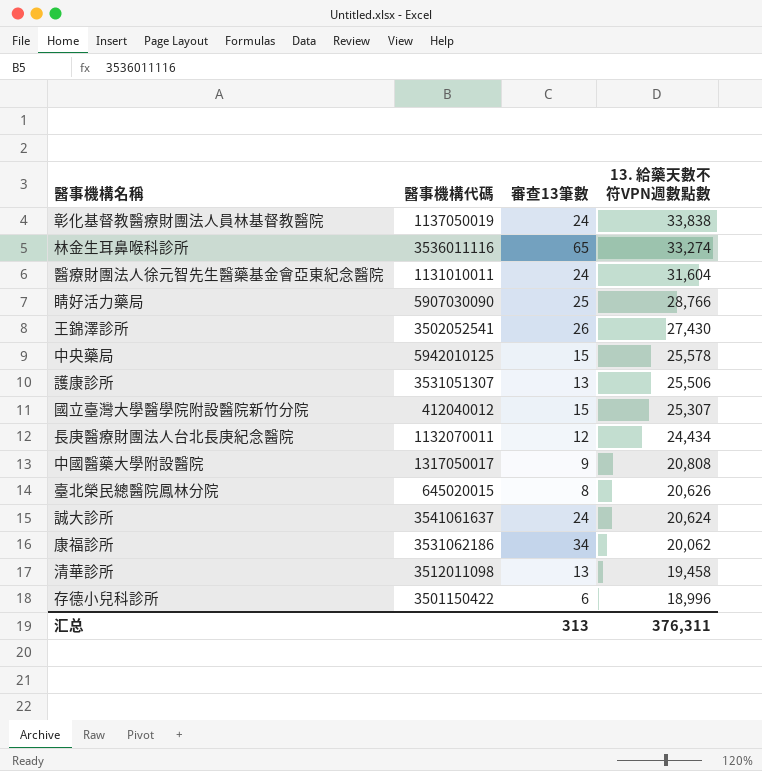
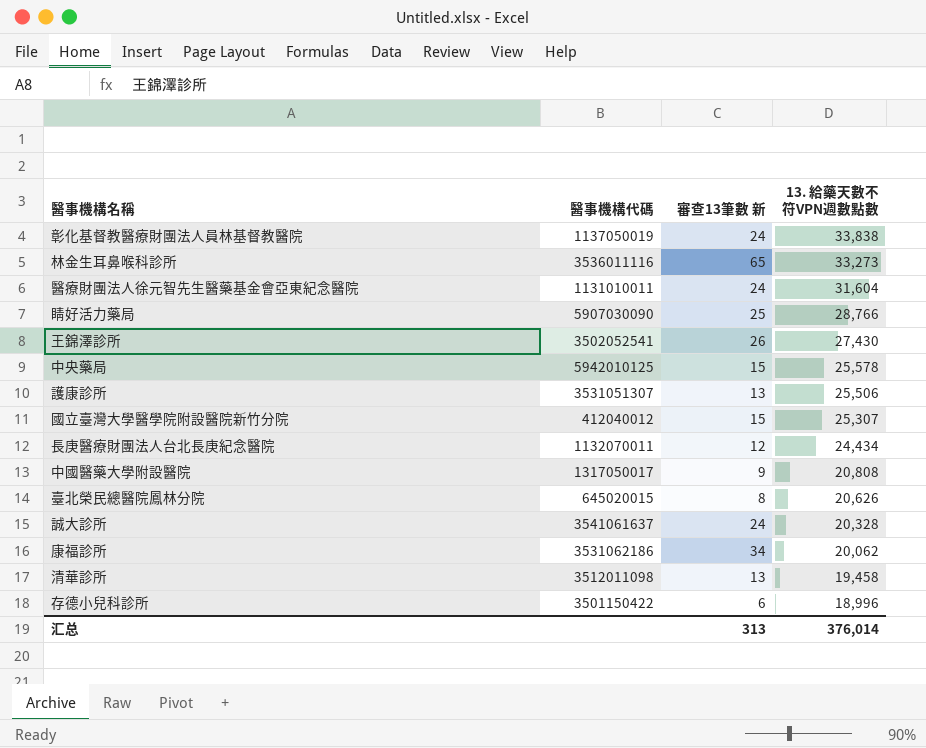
column name: 審查13筆數 -> 審查13筆數 新
林金生耳鼻喉科診所 | 13. 給藥天數不符VPN週數點數: 33,274 -> 33,273
誠大診所 | 13. 給藥天數不符VPN週數點數: 20,624 -> 20,328
汇总 | 13. 給藥天數不符VPN週數點數: 376,311 -> 376,014

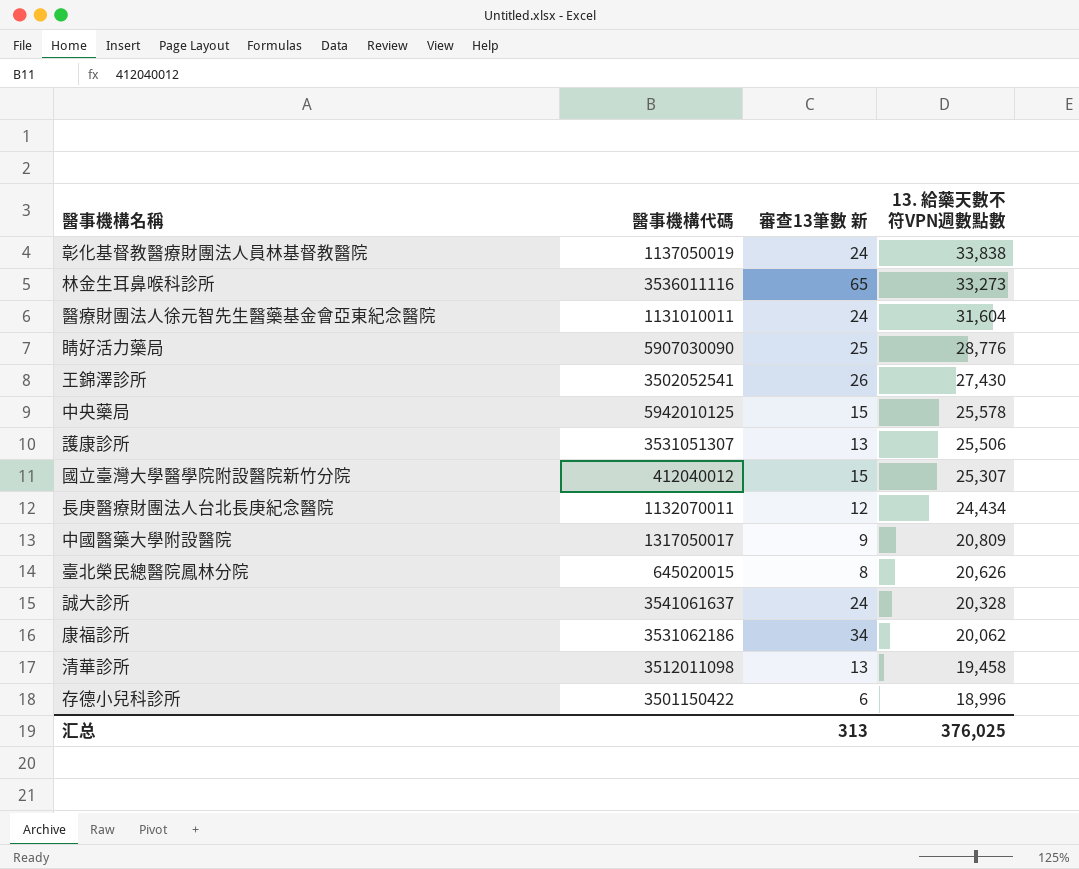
睛好活力藥局 | 13. 給藥天數不符VPN週數點數: 28,766 -> 28,776
中國醫藥大學附設醫院 | 13. 給藥天數不符VPN週數點數: 20,808 -> 20,809
汇总 | 13. 給藥天數不符VPN週數點數: 376,014 -> 376,025

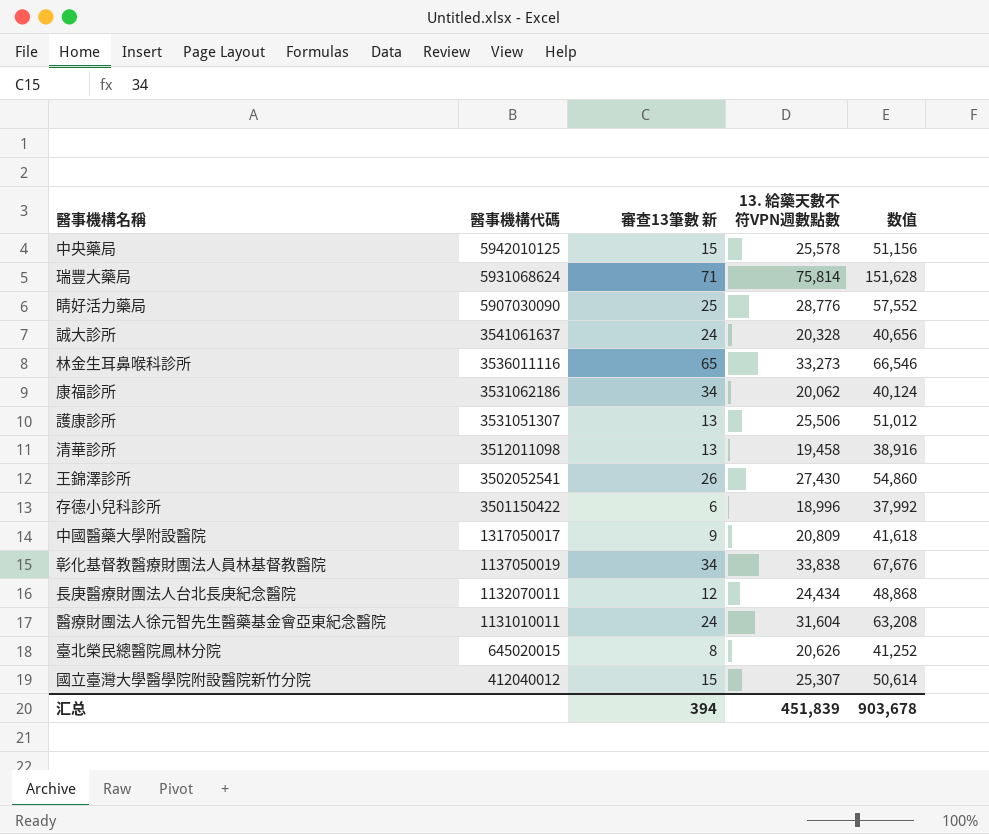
row order: 13. 給藥天數不符VPN週數點數 descending -> 醫事機構代碼 descending
column 数值 | formula: none -> [13. 給藥天數不符VPN週數點數] * 2
row 瑞豐大藥局: none -> 5931068624 | 71 | 75,814 | 151,628
彰化基督教醫療財團法人員林基督教醫院 | 審查13筆數 新: 24 -> 34
汇总 | 審查13筆數 新: 313 -> 394
汇总 | 13. 給藥天數不符VPN週數點數: 376,025 -> 451,839

